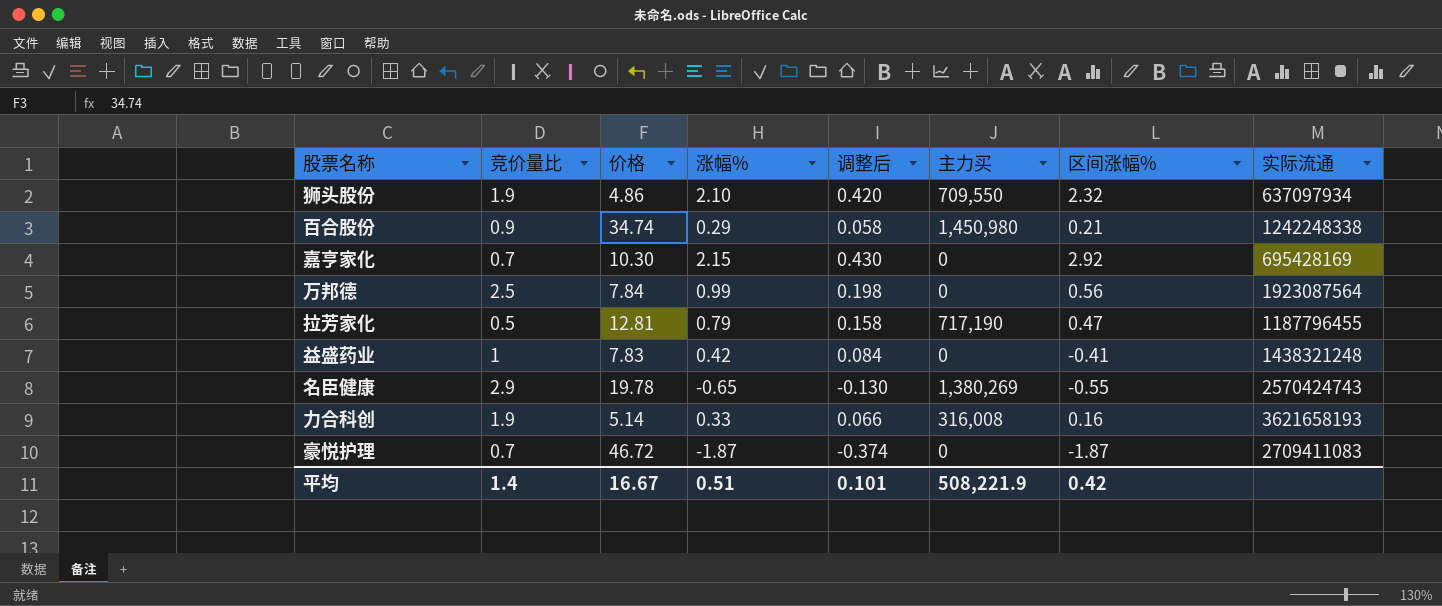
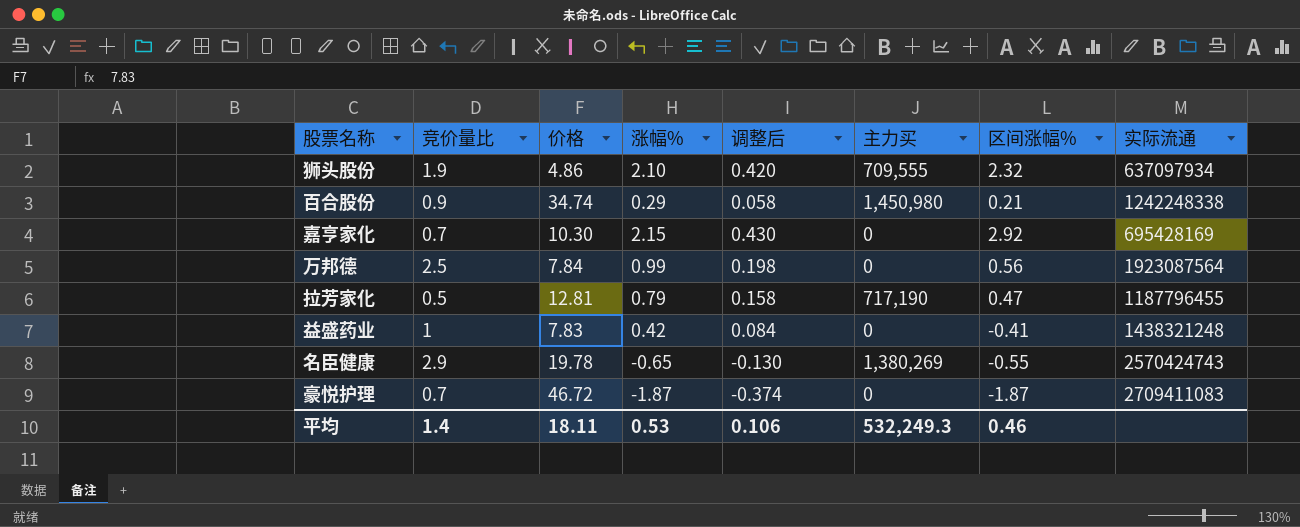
row 力合科创: 1.9 | 5.14 | 0.33 | 0.066 | 316,008 | 0.16 | 3621658193 -> none
狮头股份 | 主力买: 709,550 -> 709,555
平均 | 价格: 16.67 -> 18.11
平均 | 涨幅%: 0.51 -> 0.53
平均 | 调整后: 0.101 -> 0.106
平均 | 主力买: 508,221.9 -> 532,249.3
平均 | 区间涨幅%: 0.42 -> 0.46

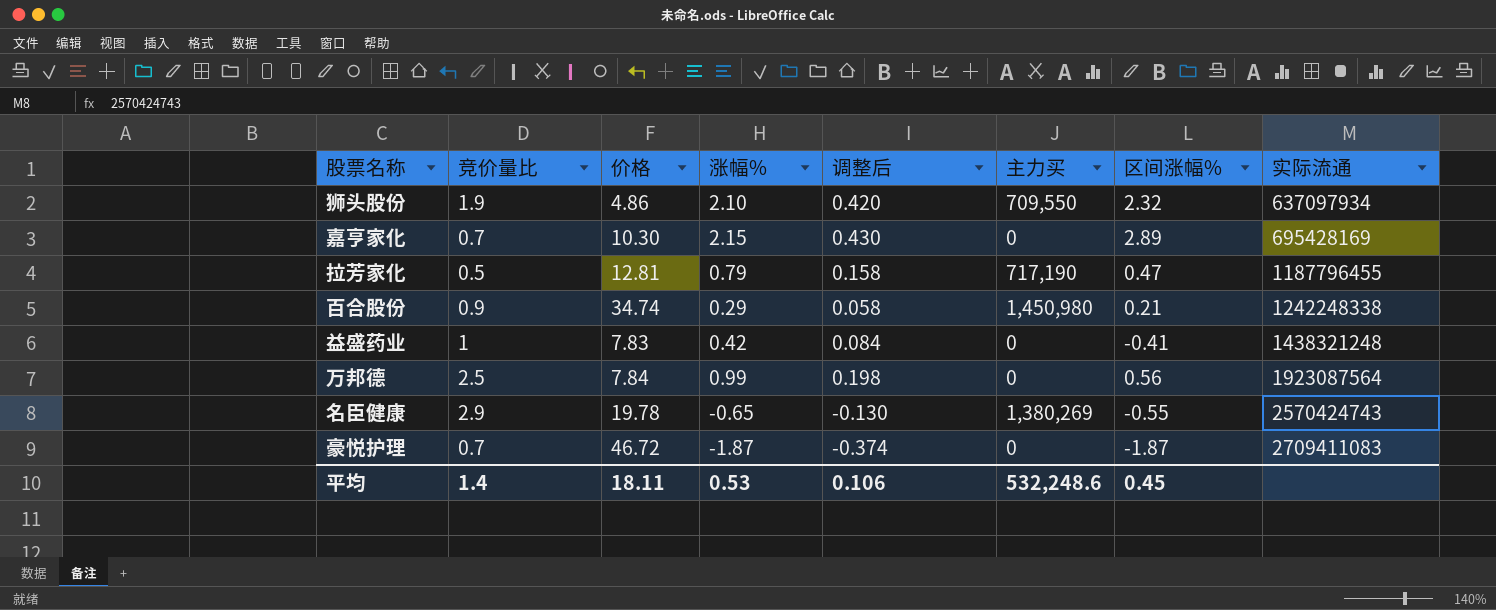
row order: none -> 实际流通 ascending
狮头股份 | 主力买: 709,555 -> 709,550
嘉亨家化 | 区间涨幅%: 2.92 -> 2.89
平均 | 主力买: 532,249.3 -> 532,248.6
平均 | 区间涨幅%: 0.46 -> 0.45

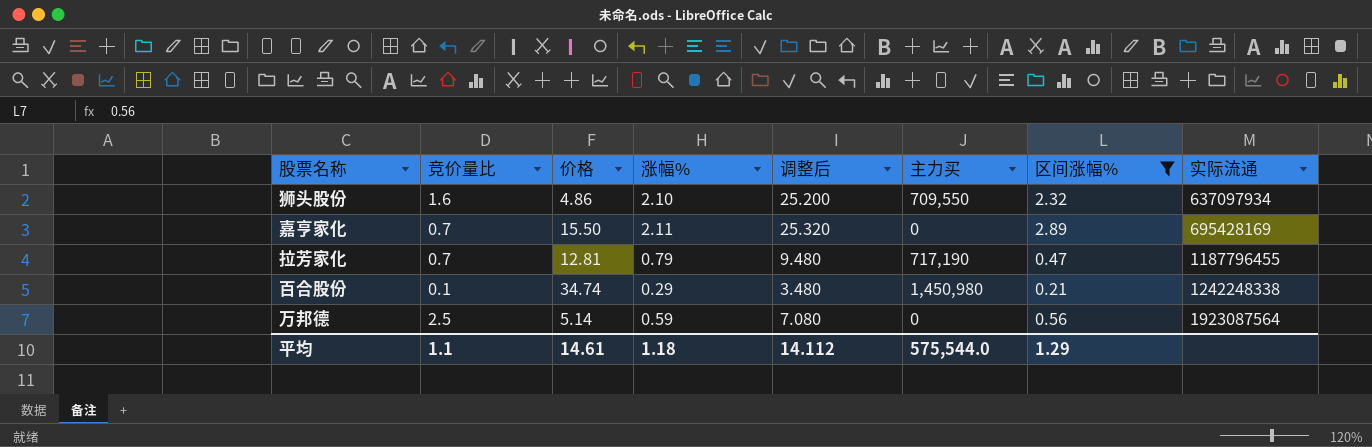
filter: none -> 区间涨幅% >= 0.21
column 调整后 | formula: [涨幅%] * 0.2 -> [涨幅%] * 12
狮头股份 | 竞价量比: 1.9 -> 1.6
嘉亨家化 | 价格: 10.30 -> 15.50
嘉亨家化 | 涨幅%: 2.15 -> 2.11
拉芳家化 | 竞价量比: 0.5 -> 0.7
百合股份 | 竞价量比: 0.9 -> 0.1
万邦德 | 价格: 7.84 -> 5.14
万邦德 | 涨幅%: 0.99 -> 0.59
平均 | 竞价量比: 1.4 -> 1.1
平均 | 价格: 18.11 -> 14.61
平均 | 涨幅%: 0.53 -> 1.18
平均 | 调整后: 0.106 -> 14.112
平均 | 主力买: 532,248.6 -> 575,544.0
平均 | 区间涨幅%: 0.45 -> 1.29

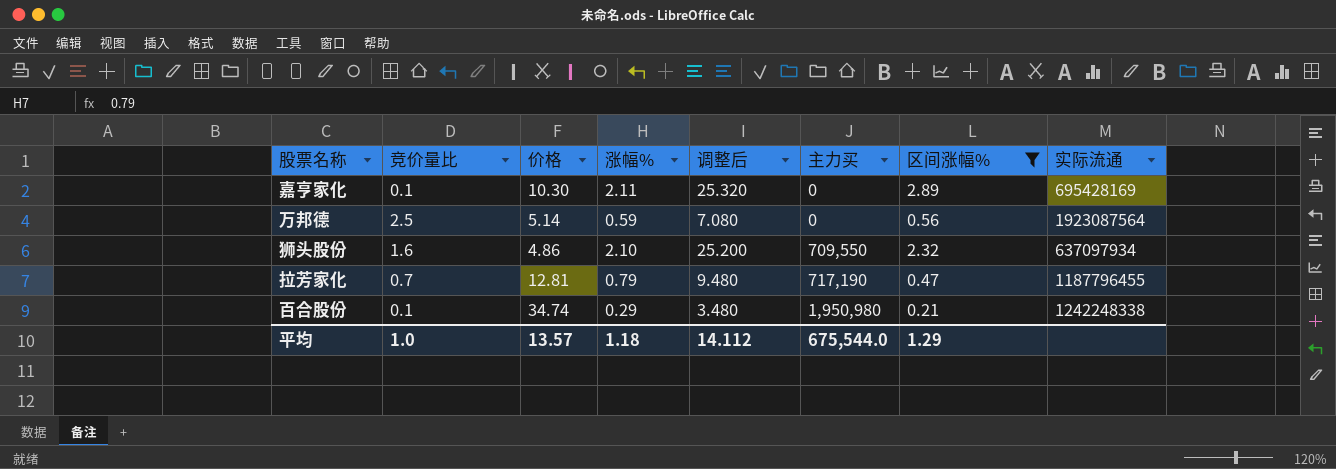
row order: 实际流通 ascending -> 主力买 ascending
嘉亨家化 | 竞价量比: 0.7 -> 0.1
嘉亨家化 | 价格: 15.50 -> 10.30
百合股份 | 主力买: 1,450,980 -> 1,950,980
平均 | 竞价量比: 1.1 -> 1.0
平均 | 价格: 14.61 -> 13.57
平均 | 主力买: 575,544.0 -> 675,544.0

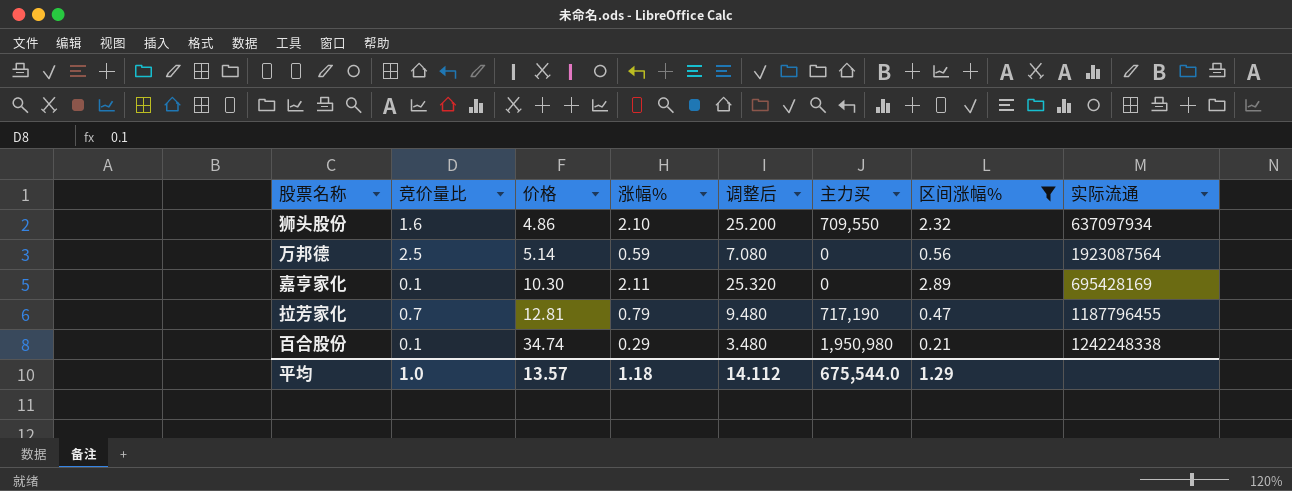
row order: 主力买 ascending -> 价格 ascending

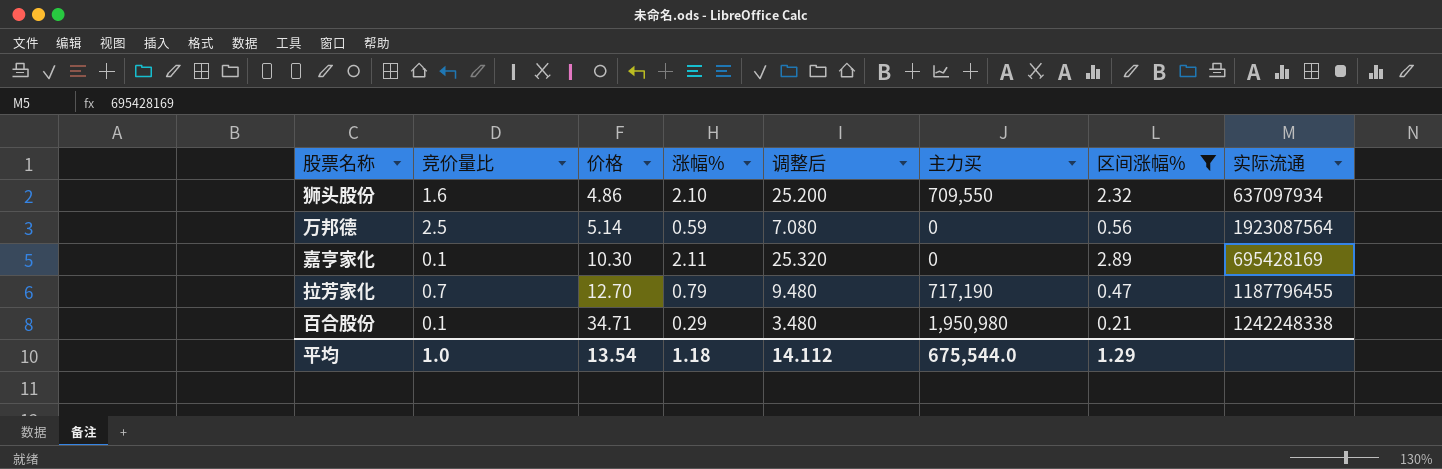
拉芳家化 | 价格: 12.81 -> 12.70
百合股份 | 价格: 34.74 -> 34.71
平均 | 价格: 13.57 -> 13.54

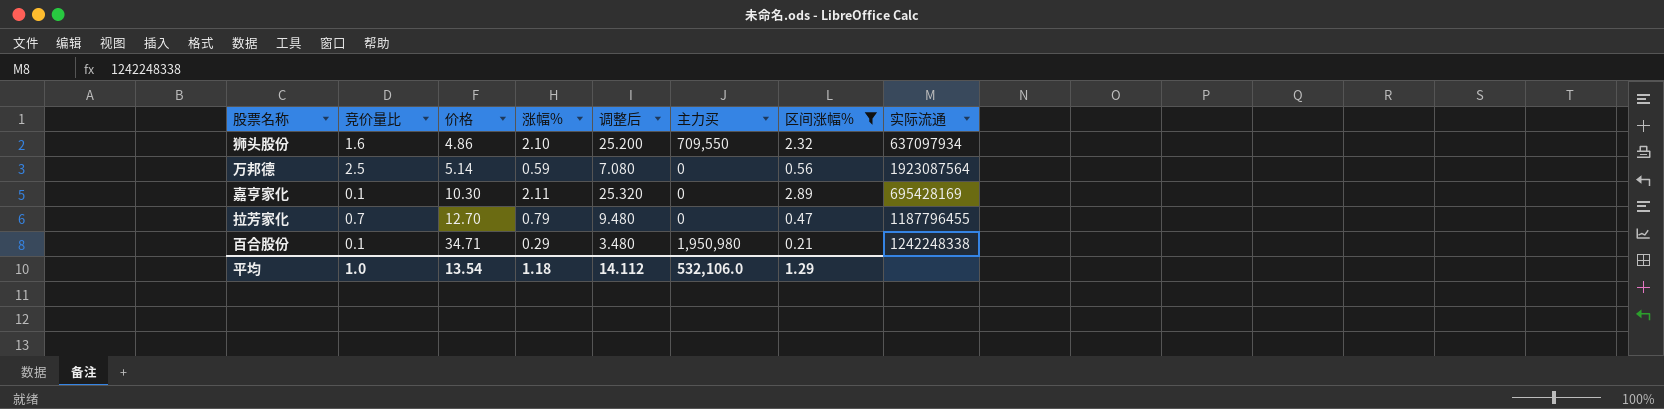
拉芳家化 | 主力买: 717,190 -> 0
平均 | 主力买: 675,544.0 -> 532,106.0

